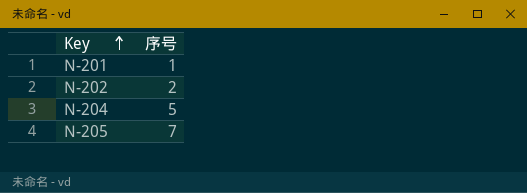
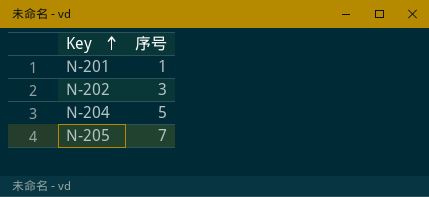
N-202 | 序号: 2 -> 3

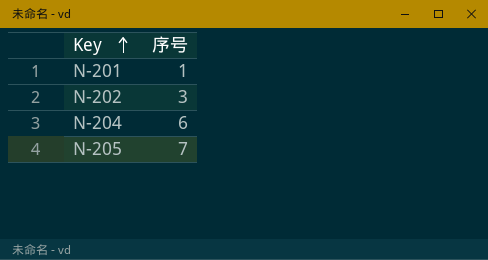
N-204 | 序号: 5 -> 6

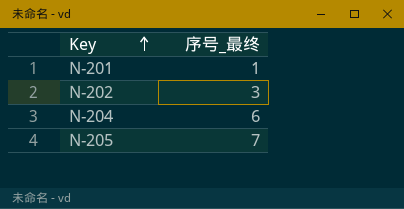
column name: 序号 -> 序号_最终

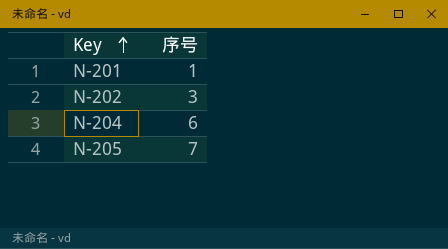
column name: 序号_最终 -> 序号

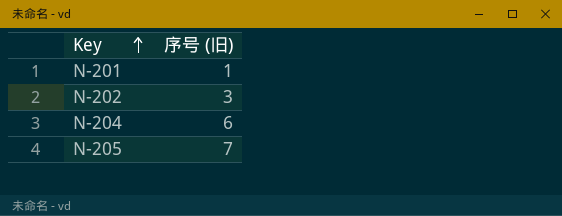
column name: 序号 -> 序号 (旧)

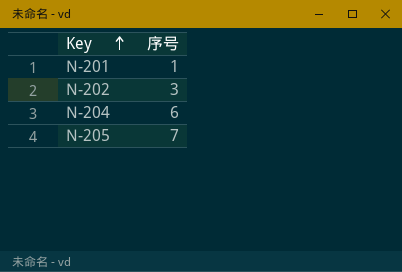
column name: 序号 (旧) -> 序号

